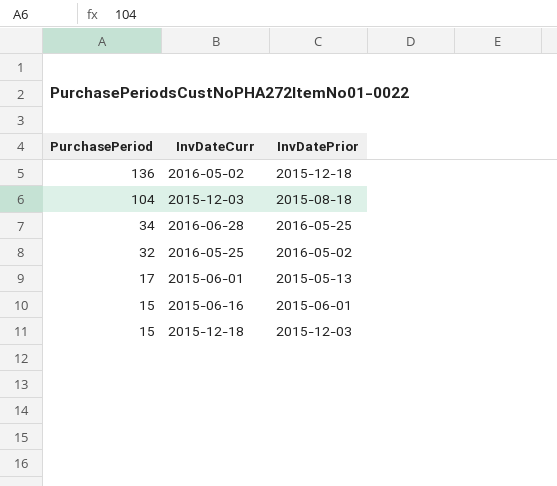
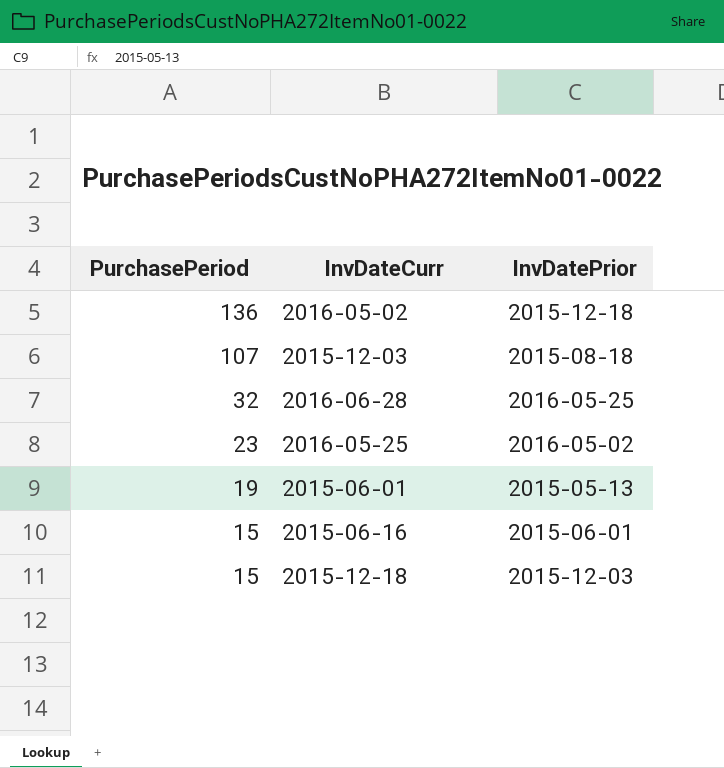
2015-12-03 | PurchasePeriod: 104 -> 107
2016-06-28 | PurchasePeriod: 34 -> 32
2016-05-25 | PurchasePeriod: 32 -> 23
2015-06-01 | PurchasePeriod: 17 -> 19

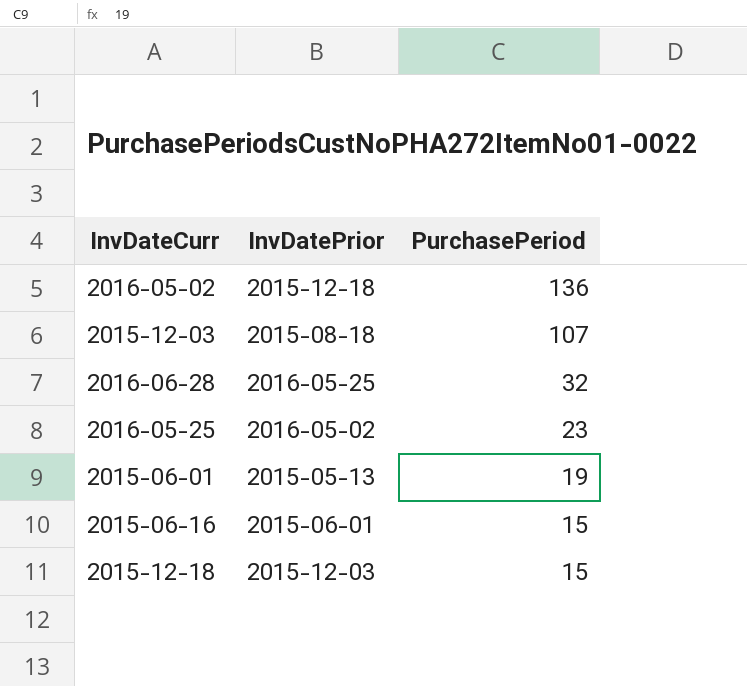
column PurchasePeriod | position: 1 -> 3

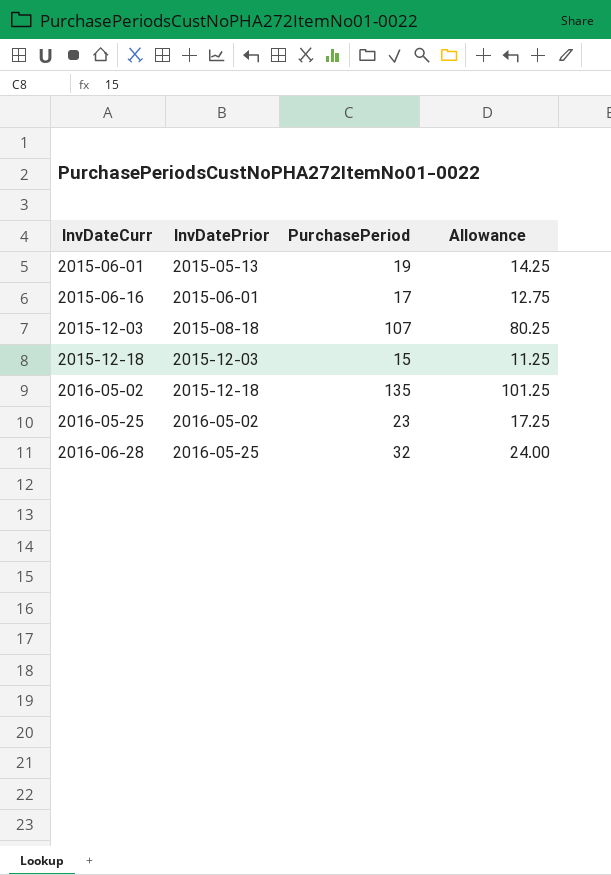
row order: PurchasePeriod descending -> InvDateCurr ascending
column Allowance | formula: none -> [PurchasePeriod] * 0.75
2015-06-16 | PurchasePeriod: 15 -> 17
2016-05-02 | PurchasePeriod: 136 -> 135

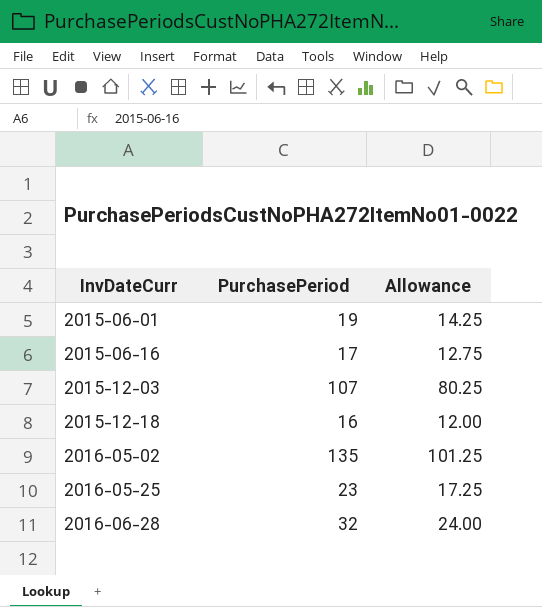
column InvDatePrior | position: 2 -> none
2015-12-18 | PurchasePeriod: 15 -> 16
2015-12-18 | Allowance: 11.25 -> 12.00

